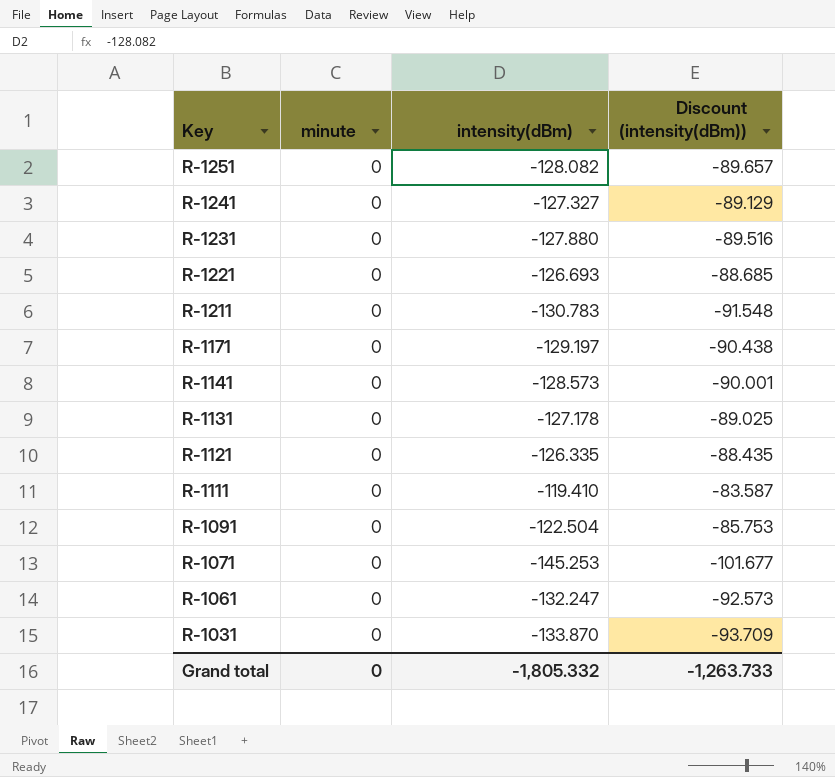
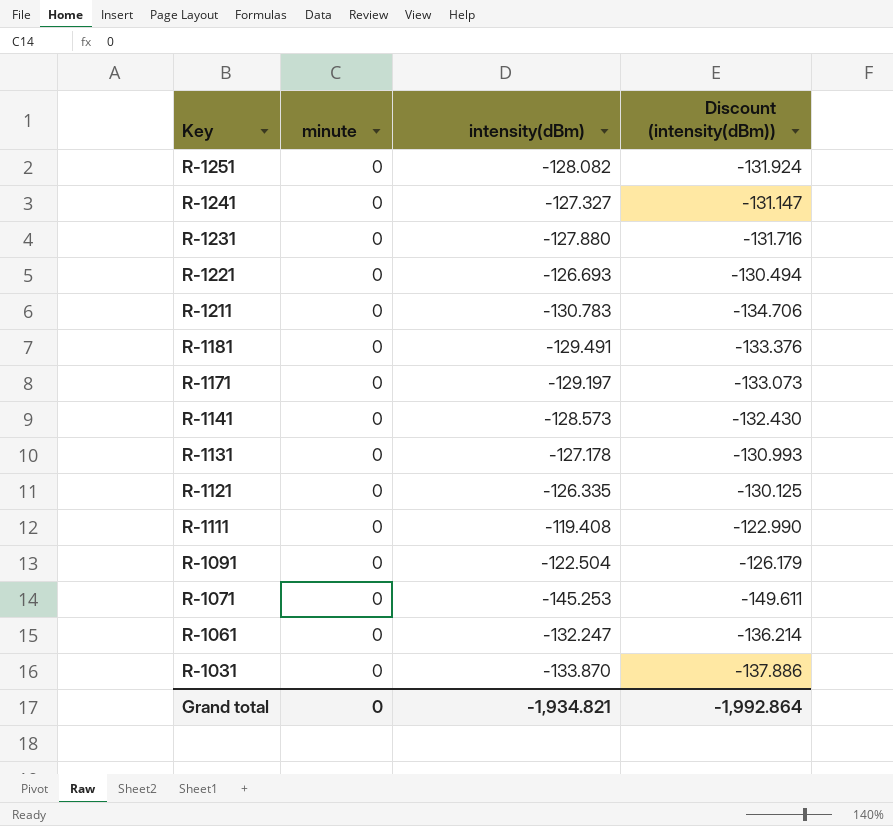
column Discount (intensity(dBm)) | formula: [intensity(dBm)] * 0.7 -> [intensity(dBm)] * 1.03
row R-1181: none -> 0 | -129.491 | -133.376
R-1111 | intensity(dBm): -119.410 -> -119.408
Grand total | intensity(dBm): -1,805.332 -> -1,934.821
Grand total | Discount (intensity(dBm)): -1,263.733 -> -1,992.864

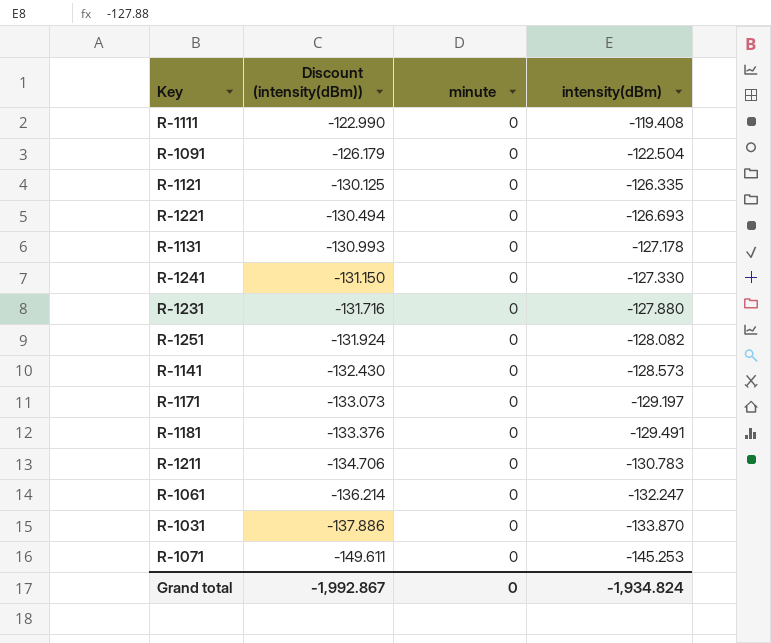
row order: Key descending -> Discount (intensity(dBm)) descending
column Discount (intensity(dBm)) | position: 4 -> 2
R-1241 | Discount (intensity(dBm)): -131.147 -> -131.150
R-1241 | intensity(dBm): -127.327 -> -127.330
Grand total | Discount (intensity(dBm)): -1,992.864 -> -1,992.867
Grand total | intensity(dBm): -1,934.821 -> -1,934.824

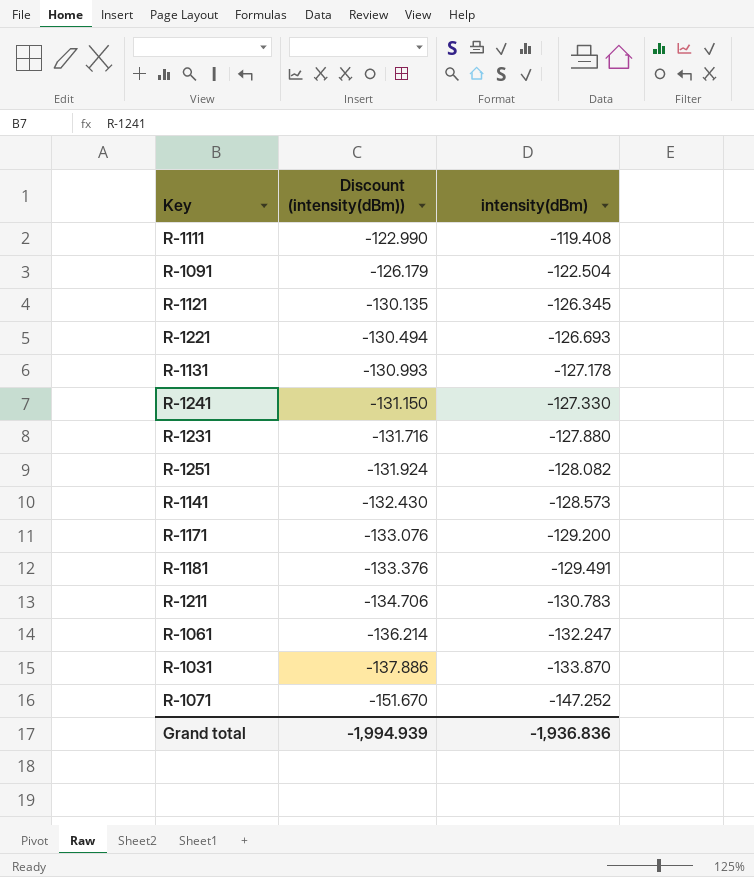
column minute | position: 3 -> none
R-1121 | Discount (intensity(dBm)): -130.125 -> -130.135
R-1121 | intensity(dBm): -126.335 -> -126.345
R-1171 | Discount (intensity(dBm)): -133.073 -> -133.076
R-1171 | intensity(dBm): -129.197 -> -129.200
R-1071 | Discount (intensity(dBm)): -149.611 -> -151.670
R-1071 | intensity(dBm): -145.253 -> -147.252
Grand total | Discount (intensity(dBm)): -1,992.867 -> -1,994.939
Grand total | intensity(dBm): -1,934.824 -> -1,936.836

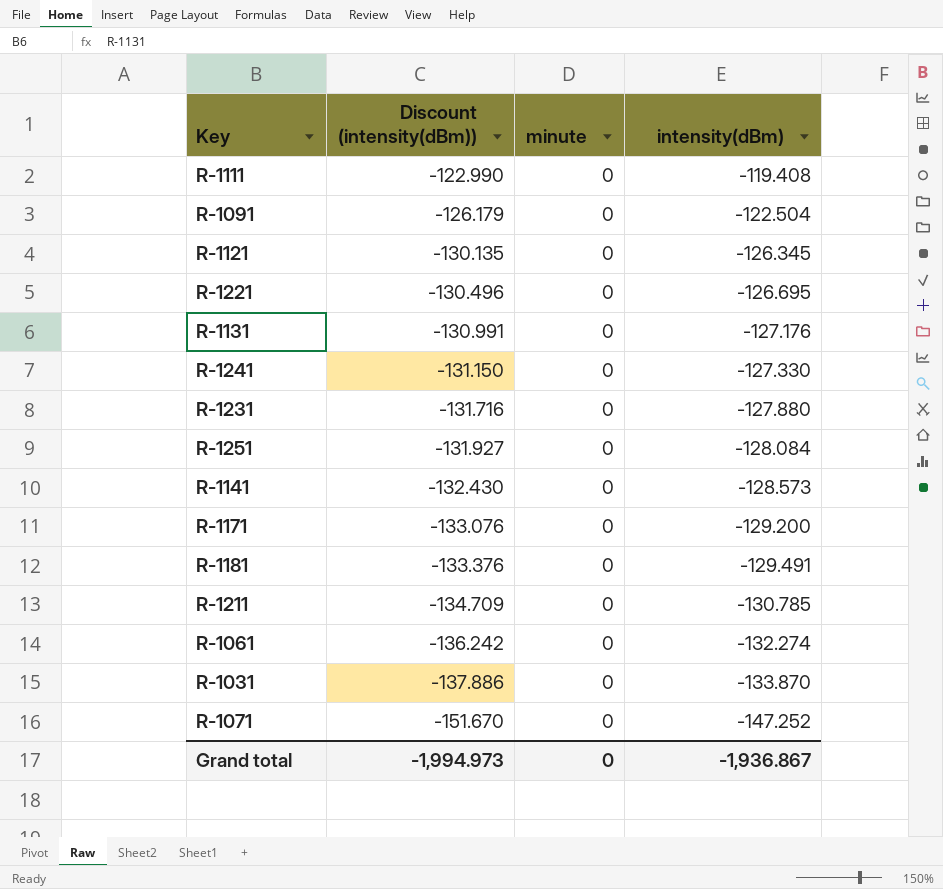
column minute | position: none -> 3
R-1221 | Discount (intensity(dBm)): -130.494 -> -130.496
R-1221 | intensity(dBm): -126.693 -> -126.695
R-1131 | Discount (intensity(dBm)): -130.993 -> -130.991
R-1131 | intensity(dBm): -127.178 -> -127.176
R-1251 | Discount (intensity(dBm)): -131.924 -> -131.927
R-1251 | intensity(dBm): -128.082 -> -128.084
R-1211 | Discount (intensity(dBm)): -134.706 -> -134.709
R-1211 | intensity(dBm): -130.783 -> -130.785
R-1061 | Discount (intensity(dBm)): -136.214 -> -136.242
R-1061 | intensity(dBm): -132.247 -> -132.274
Grand total | Discount (intensity(dBm)): -1,994.939 -> -1,994.973
Grand total | intensity(dBm): -1,936.836 -> -1,936.867

